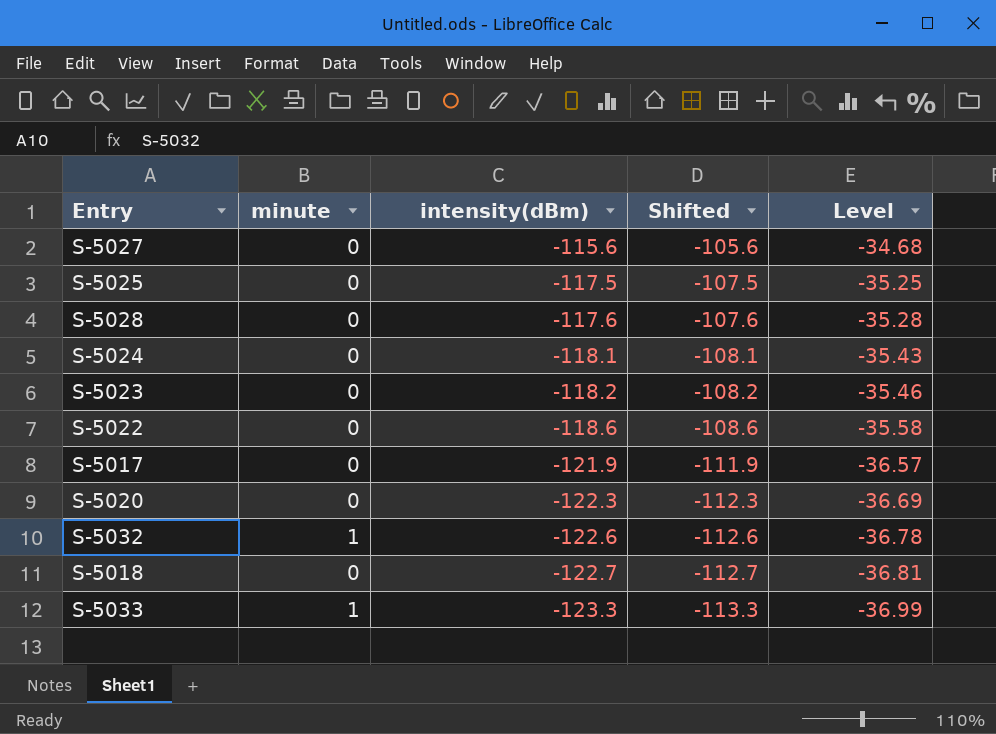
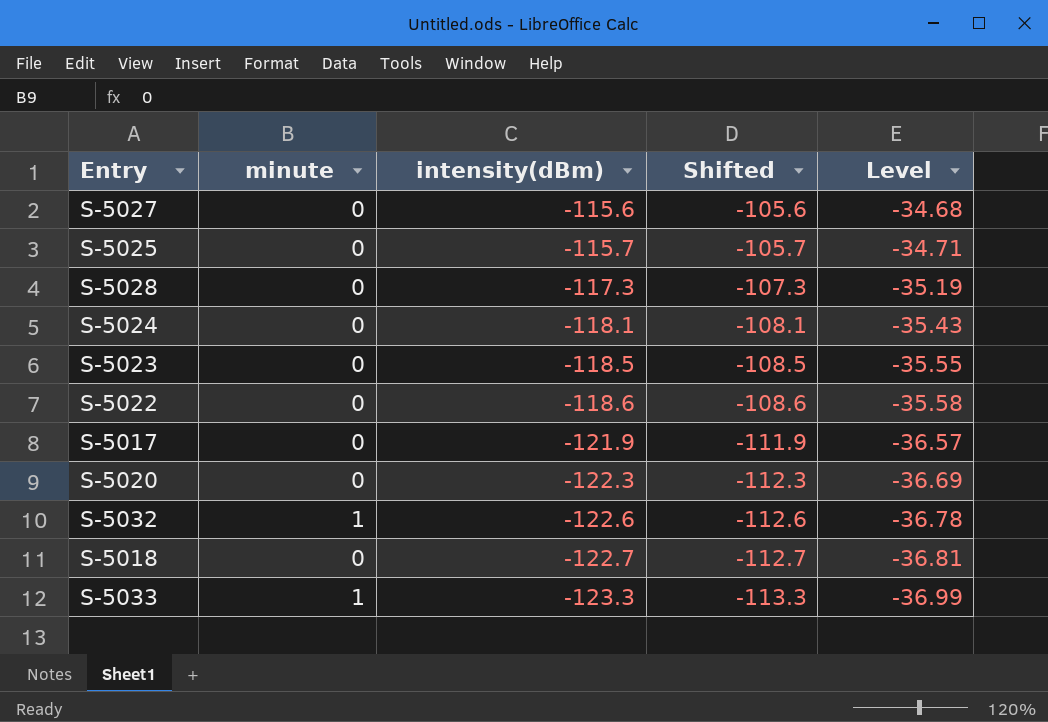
S-5025 | intensity(dBm): -117.5 -> -115.7
S-5025 | Shifted: -107.5 -> -105.7
S-5025 | Level: -35.25 -> -34.71
S-5028 | intensity(dBm): -117.6 -> -117.3
S-5028 | Shifted: -107.6 -> -107.3
S-5028 | Level: -35.28 -> -35.19
S-5023 | intensity(dBm): -118.2 -> -118.5
S-5023 | Shifted: -108.2 -> -108.5
S-5023 | Level: -35.46 -> -35.55

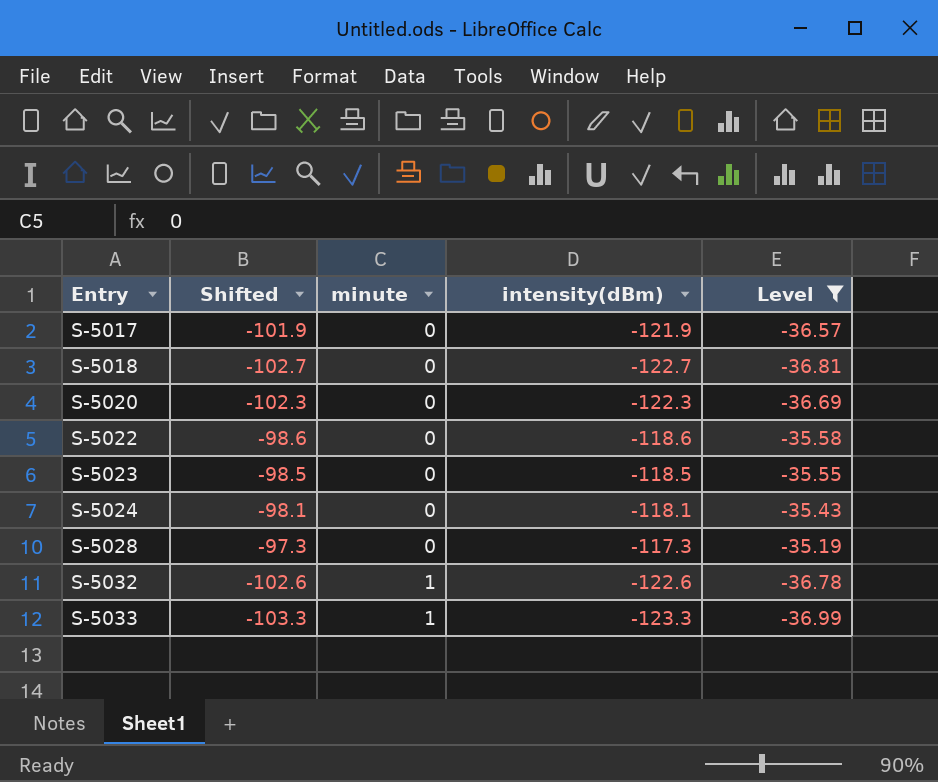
filter: none -> Level <= -35.19
row order: intensity(dBm) descending -> Entry ascending
column Shifted | formula: [intensity(dBm)] + 10 -> [intensity(dBm)] + 20
column Shifted | position: 4 -> 2

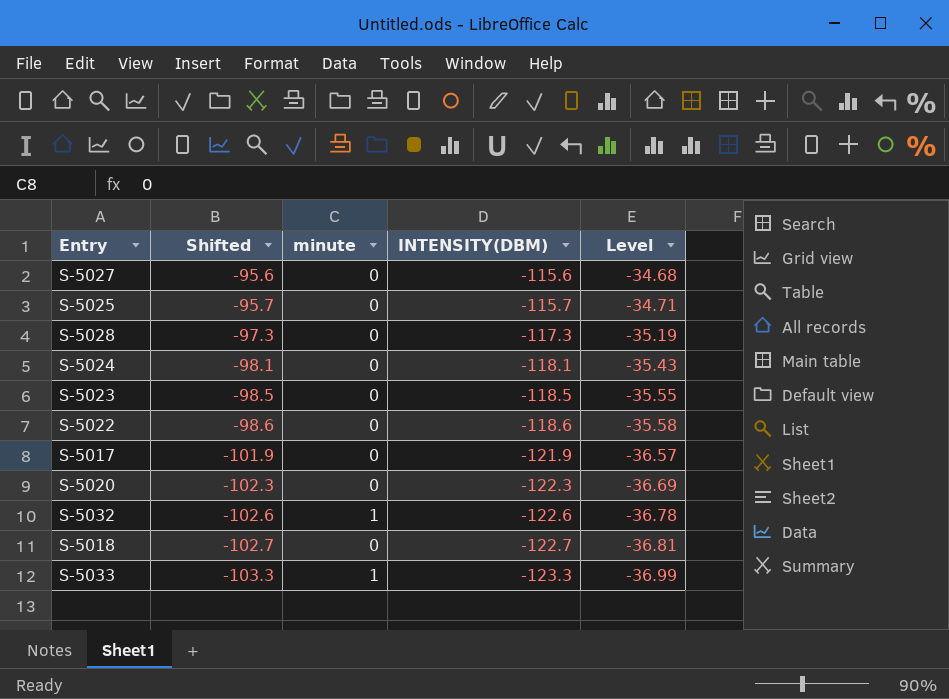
filter: Level <= -35.19 -> none
row order: Entry ascending -> Shifted descending
column name: intensity(dBm) -> INTENSITY(DBM)

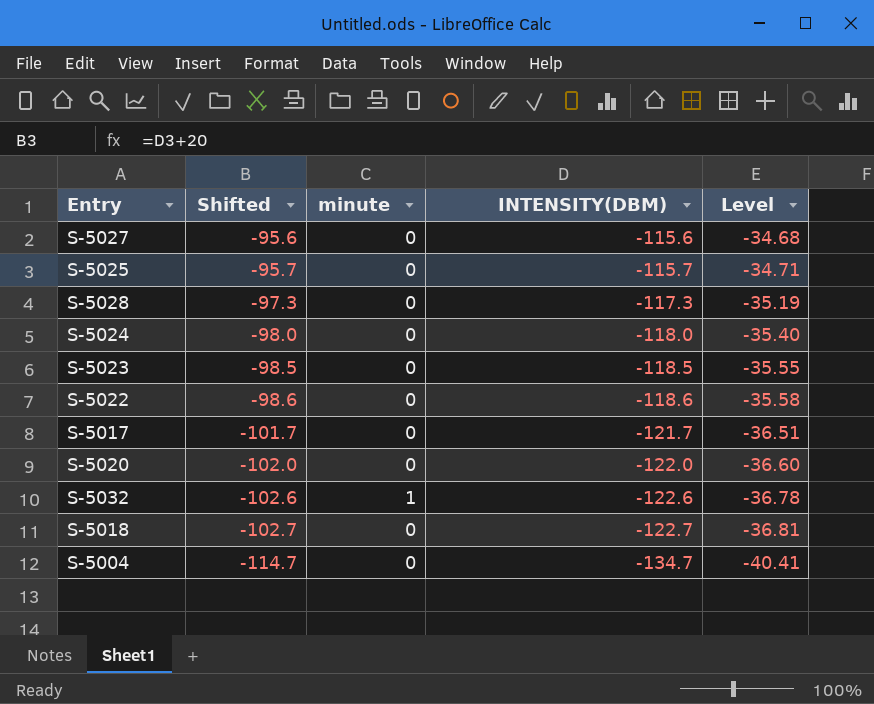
row S-5033: -103.3 | 1 | -123.3 | -36.99 -> none
S-5024 | Shifted: -98.1 -> -98.0
S-5024 | INTENSITY(DBM): -118.1 -> -118.0
S-5024 | Level: -35.43 -> -35.40
S-5017 | Shifted: -101.9 -> -101.7
S-5017 | INTENSITY(DBM): -121.9 -> -121.7
S-5017 | Level: -36.57 -> -36.51
S-5020 | Shifted: -102.3 -> -102.0
S-5020 | INTENSITY(DBM): -122.3 -> -122.0
S-5020 | Level: -36.69 -> -36.60
row S-5004: none -> -114.7 | 0 | -134.7 | -40.41

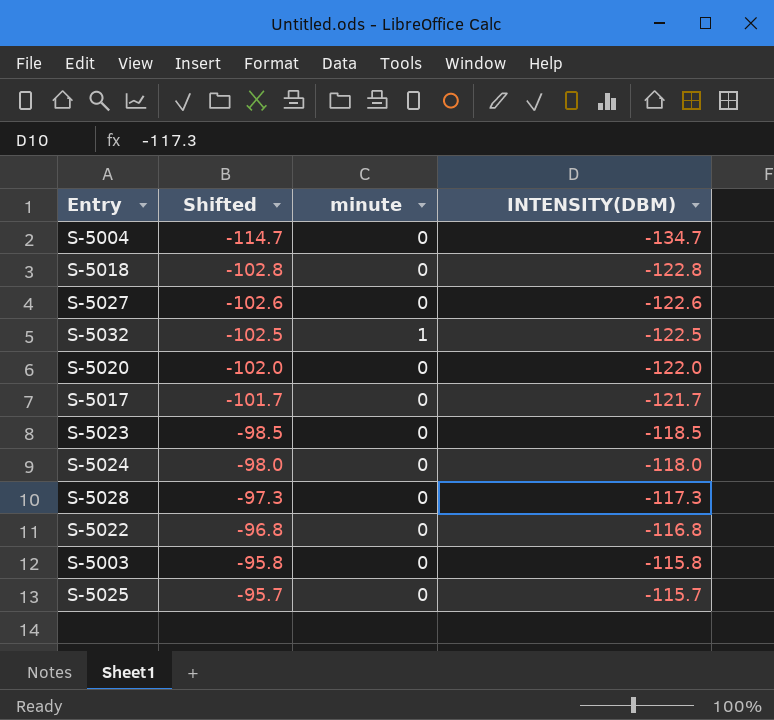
row order: Shifted descending -> Shifted ascending
column Level | formula: [INTENSITY(DBM)] * 0.3 -> none
S-5018 | Shifted: -102.7 -> -102.8
S-5018 | INTENSITY(DBM): -122.7 -> -122.8
S-5027 | Shifted: -95.6 -> -102.6
S-5027 | INTENSITY(DBM): -115.6 -> -122.6
S-5032 | Shifted: -102.6 -> -102.5
S-5032 | INTENSITY(DBM): -122.6 -> -122.5
S-5022 | Shifted: -98.6 -> -96.8
S-5022 | INTENSITY(DBM): -118.6 -> -116.8
row S-5003: none -> -95.8 | 0 | -115.8

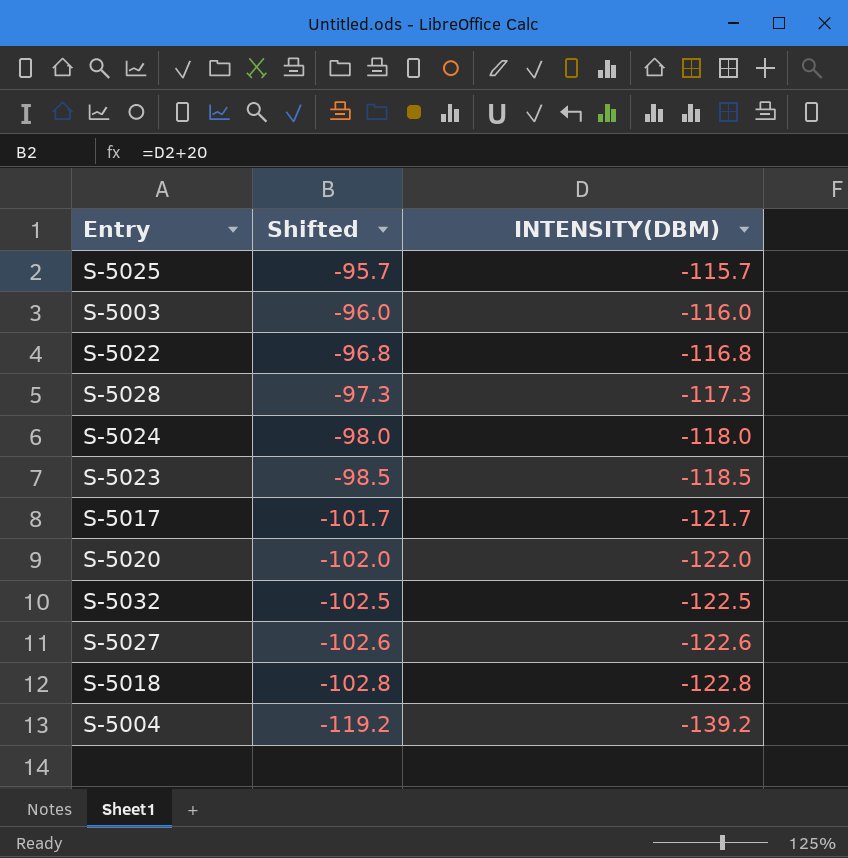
row order: Shifted ascending -> Shifted descending
column minute | position: 3 -> none
S-5003 | Shifted: -95.8 -> -96.0
S-5003 | INTENSITY(DBM): -115.8 -> -116.0
S-5004 | Shifted: -114.7 -> -119.2
S-5004 | INTENSITY(DBM): -134.7 -> -139.2

